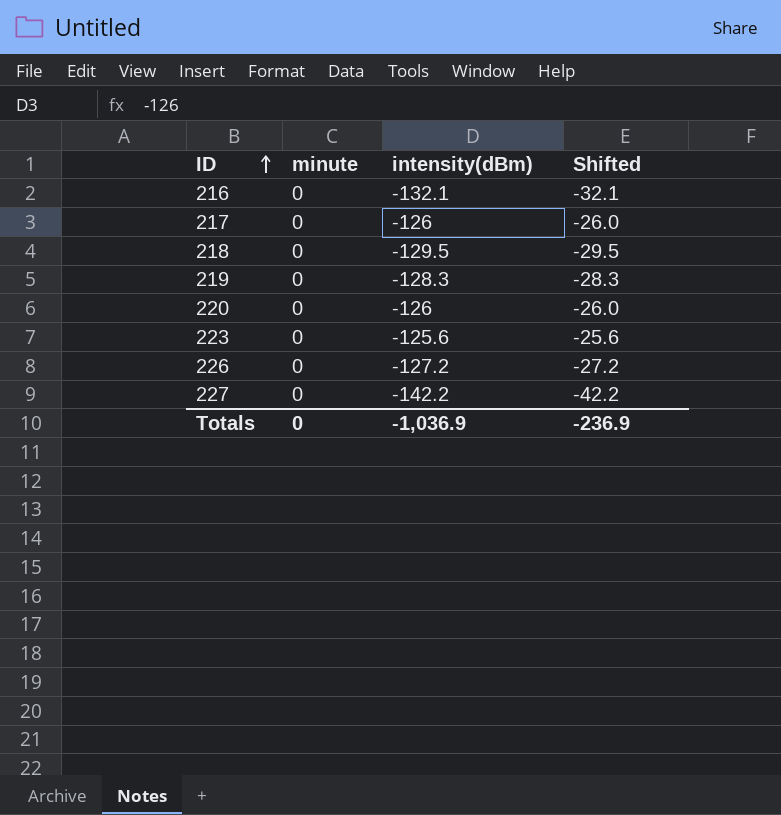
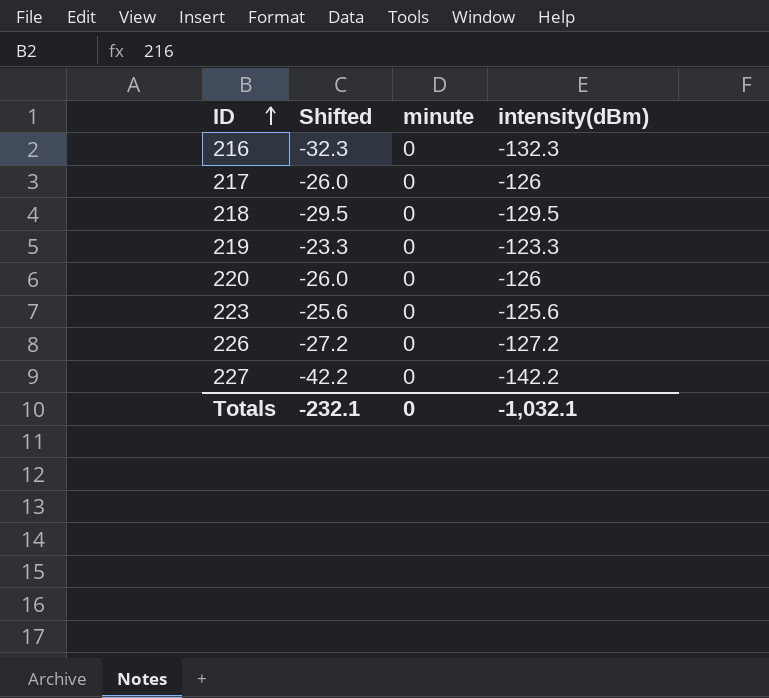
column Shifted | position: 4 -> 2
216 | Shifted: -32.1 -> -32.3
216 | intensity(dBm): -132.1 -> -132.3
219 | Shifted: -28.3 -> -23.3
219 | intensity(dBm): -128.3 -> -123.3
Totals | Shifted: -236.9 -> -232.1
Totals | intensity(dBm): -1,036.9 -> -1,032.1

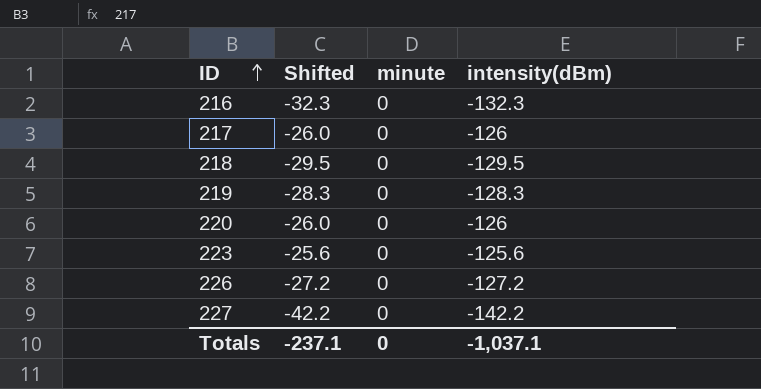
219 | Shifted: -23.3 -> -28.3
219 | intensity(dBm): -123.3 -> -128.3
Totals | Shifted: -232.1 -> -237.1
Totals | intensity(dBm): -1,032.1 -> -1,037.1

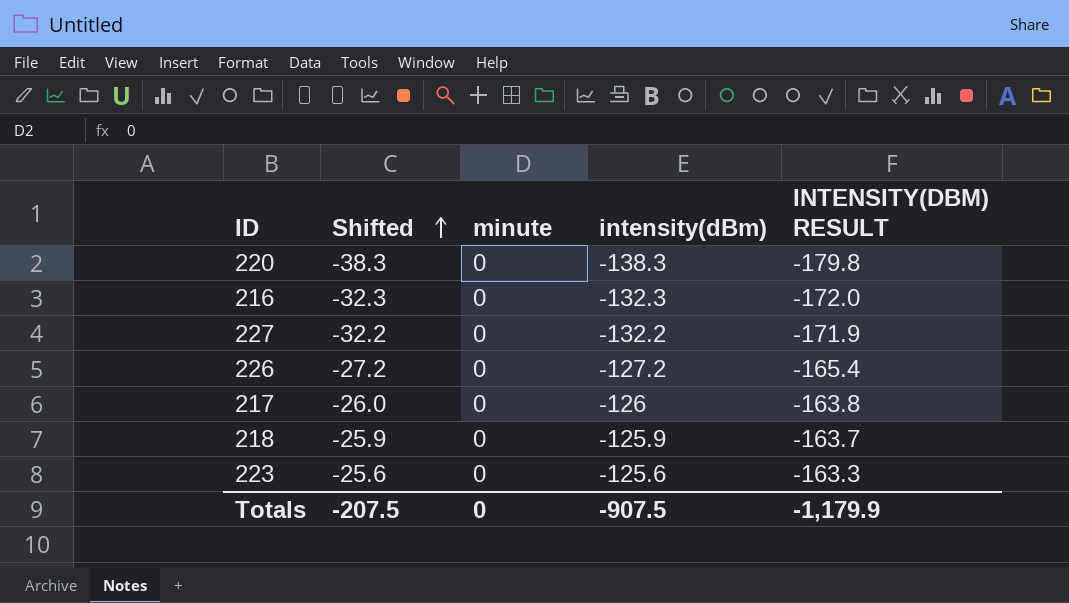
row order: ID ascending -> Shifted ascending
column INTENSITY(DBM) RESULT | formula: none -> [intensity(dBm)] * 1.3
row 219: -28.3 | 0 | -128.3 -> none
220 | Shifted: -26.0 -> -38.3
220 | intensity(dBm): -126 -> -138.3
227 | Shifted: -42.2 -> -32.2
227 | intensity(dBm): -142.2 -> -132.2
218 | Shifted: -29.5 -> -25.9
218 | intensity(dBm): -129.5 -> -125.9
Totals | Shifted: -237.1 -> -207.5
Totals | intensity(dBm): -1,037.1 -> -907.5

